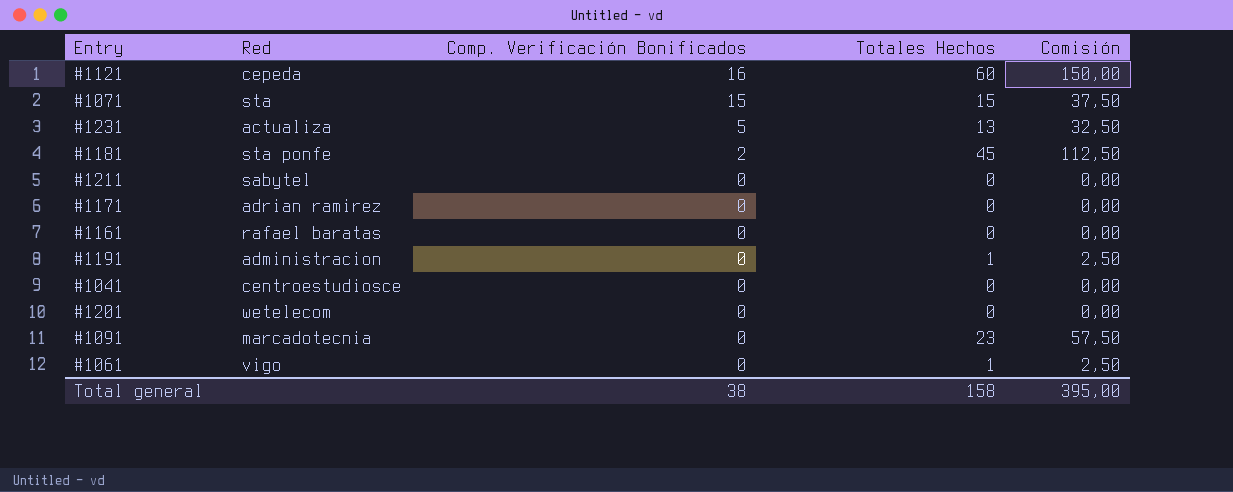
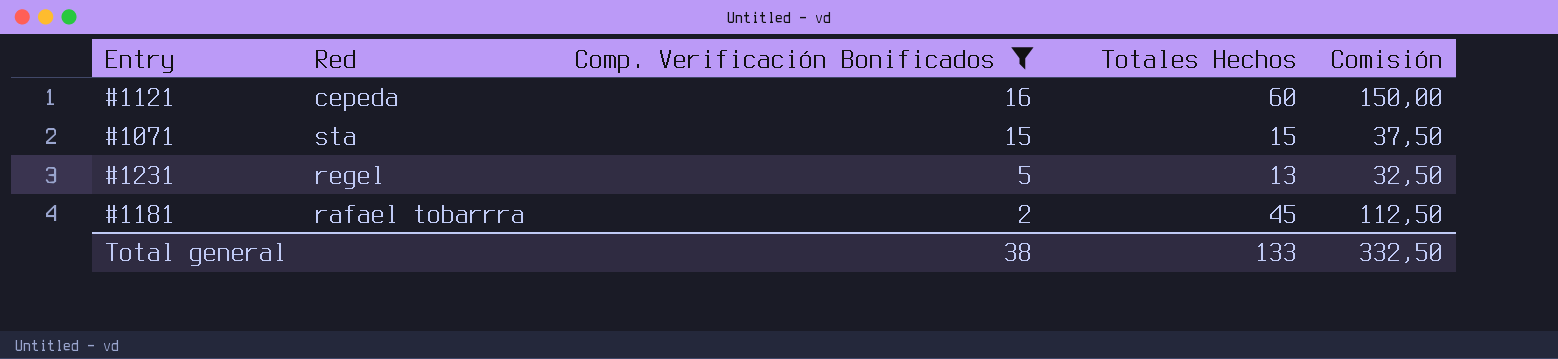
filter: none -> Comp. Verificación Bonificados != 0
#1231 | Red: actualiza -> regel
#1181 | Red: sta ponfe -> rafael tobarrra
Total general | Totales Hechos: 158 -> 133
Total general | Comisión: 395,00 -> 332,50

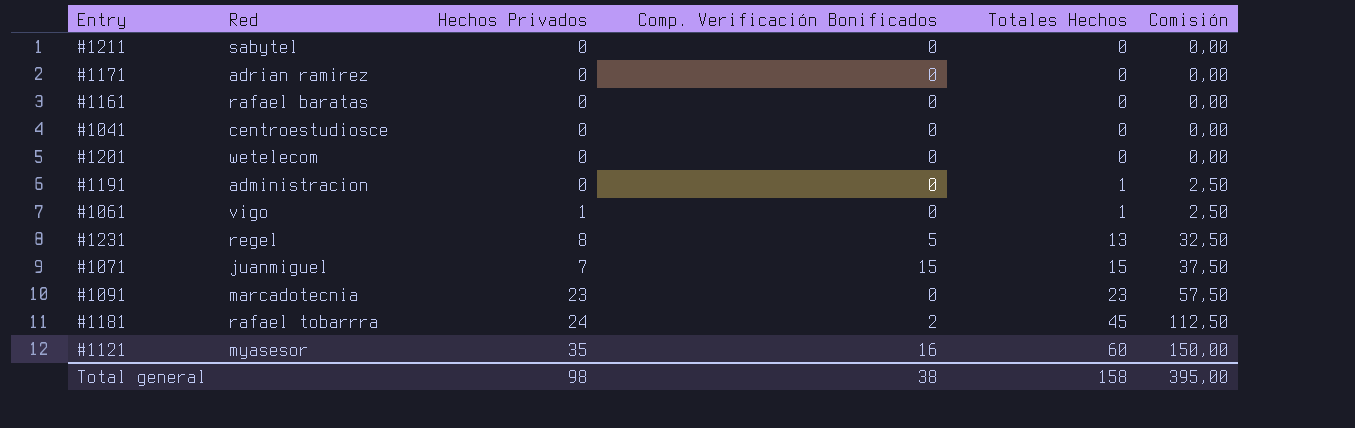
filter: Comp. Verificación Bonificados != 0 -> none
row order: Comp. Verificación Bonificados descending -> Totales Hechos ascending
column Hechos Privados | position: none -> 3
#1071 | Red: sta -> juanmiguel
#1121 | Red: cepeda -> myasesor
Total general | Totales Hechos: 133 -> 158
Total general | Comisión: 332,50 -> 395,00

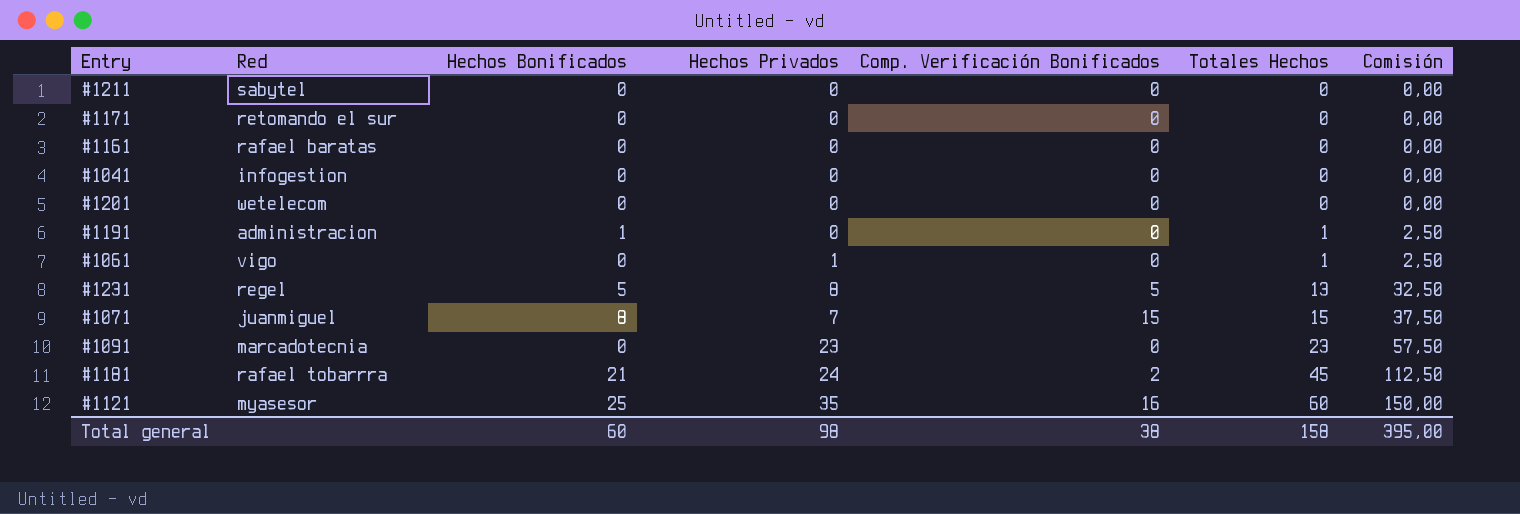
column Hechos Bonificados | position: none -> 3
#1171 | Red: adrian ramirez -> retomando el sur
#1041 | Red: centroestudiosce -> infogestion

